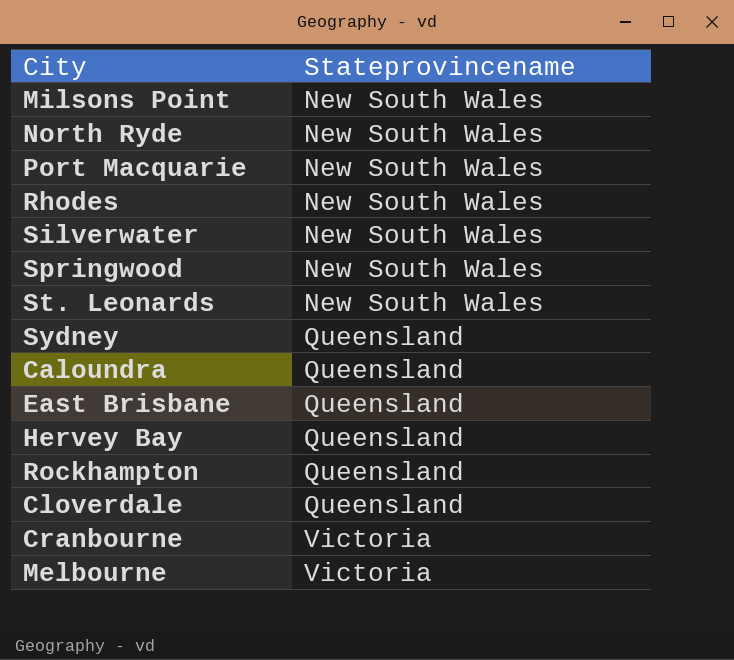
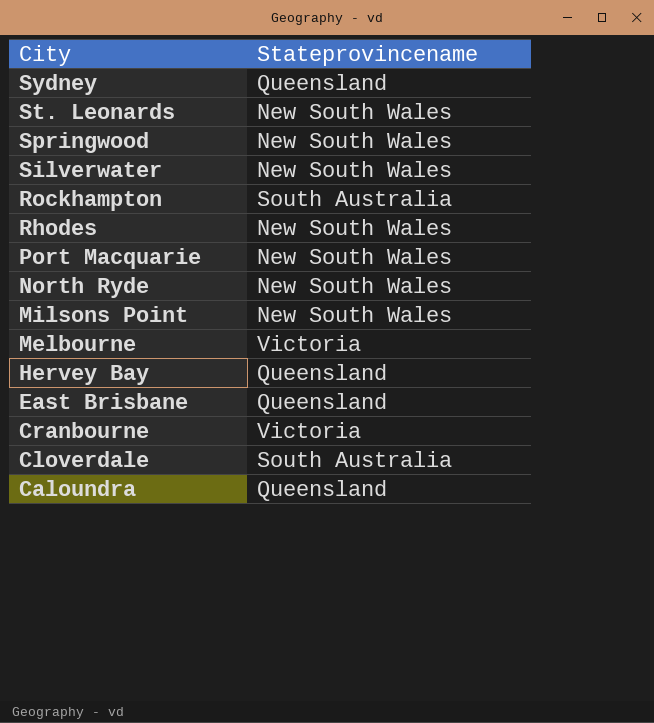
row order: Stateprovincename ascending -> City descending
Rockhampton | Stateprovincename: Queensland -> South Australia
Cloverdale | Stateprovincename: Queensland -> South Australia

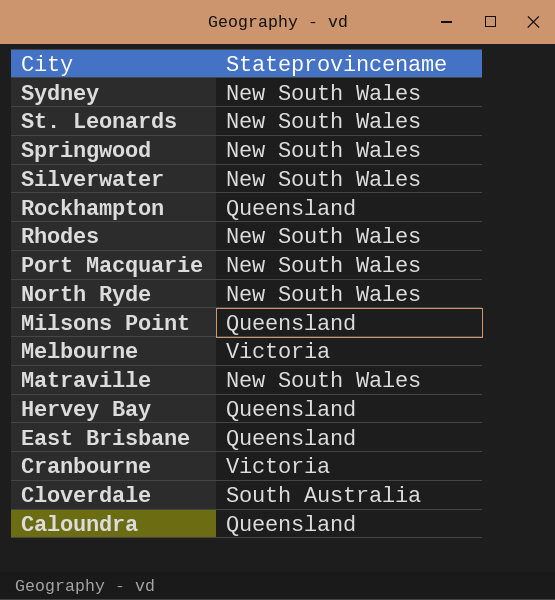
Sydney | Stateprovincename: Queensland -> New South Wales
Rockhampton | Stateprovincename: South Australia -> Queensland
Milsons Point | Stateprovincename: New South Wales -> Queensland
row Matraville: none -> New South Wales

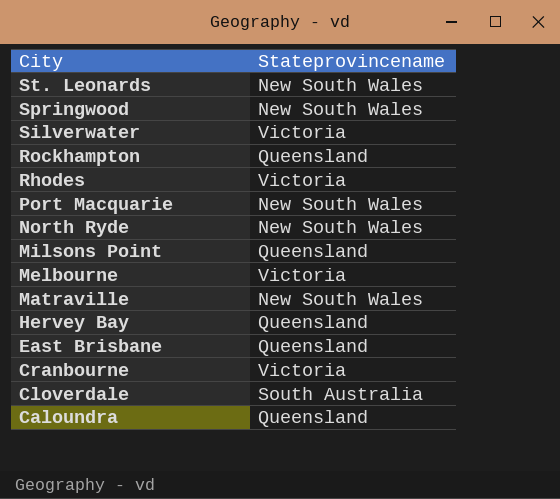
row Sydney: New South Wales -> none
Silverwater | Stateprovincename: New South Wales -> Victoria
Rhodes | Stateprovincename: New South Wales -> Victoria

